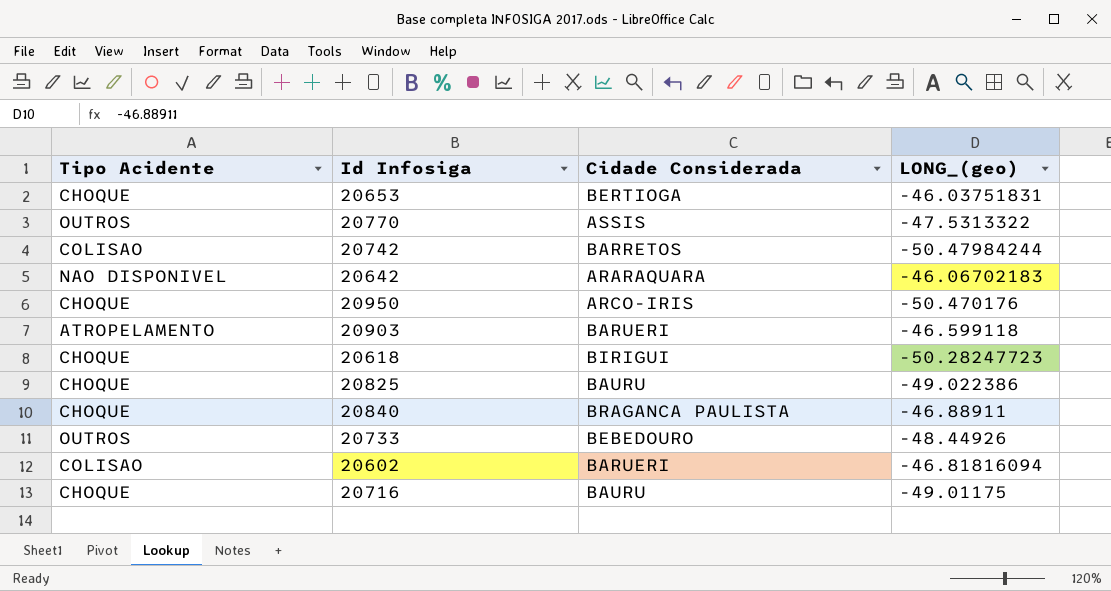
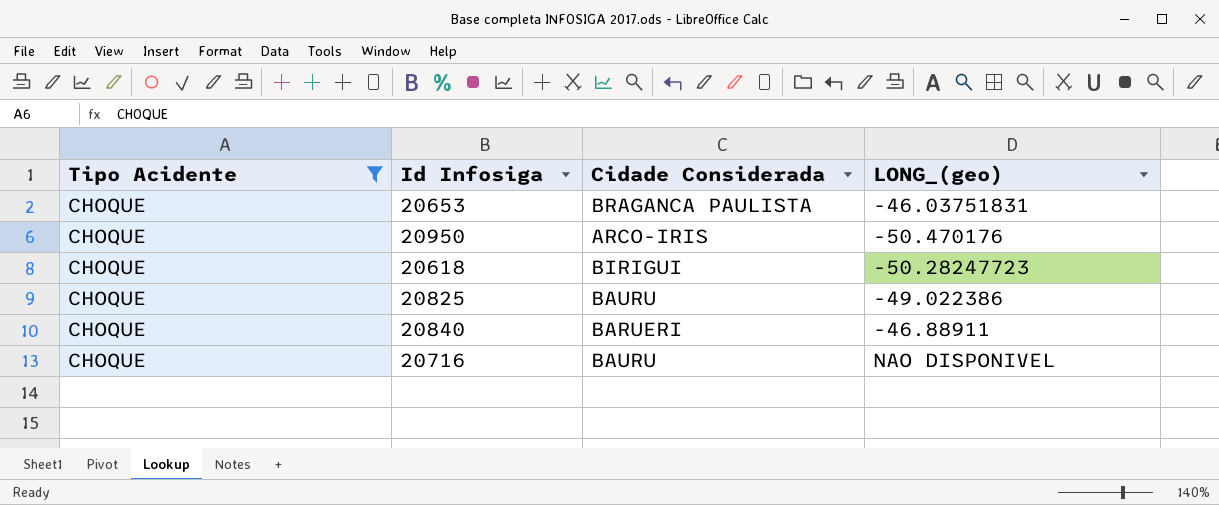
filter: none -> Tipo Acidente = CHOQUE
20653 | Cidade Considerada: BERTIOGA -> BRAGANCA PAULISTA
20840 | Cidade Considerada: BRAGANCA PAULISTA -> BARUERI
20716 | LONG_(geo): -49.01175 -> NAO DISPONIVEL

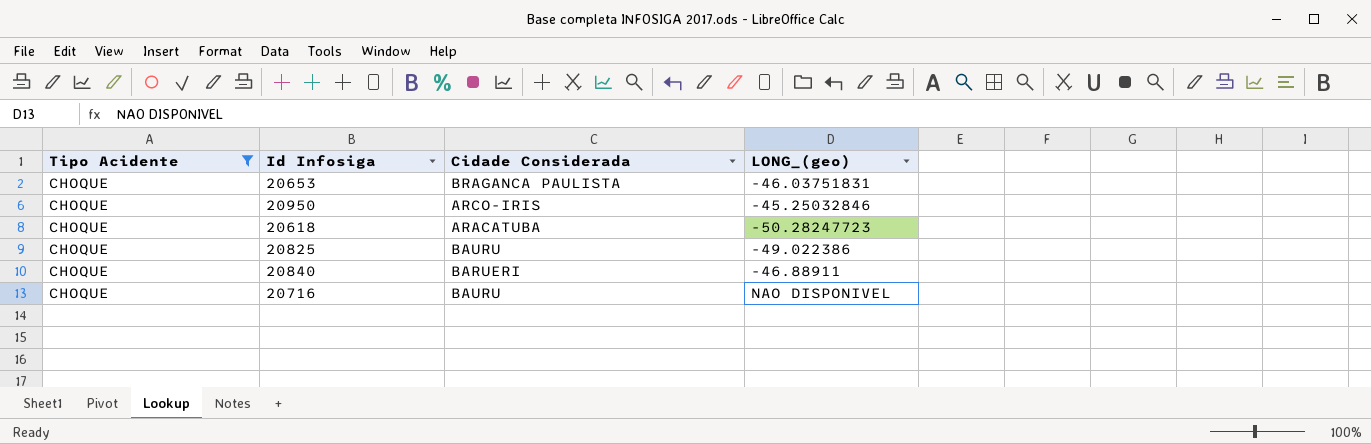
20950 | LONG_(geo): -50.470176 -> -45.25032846
20618 | Cidade Considerada: BIRIGUI -> ARACATUBA

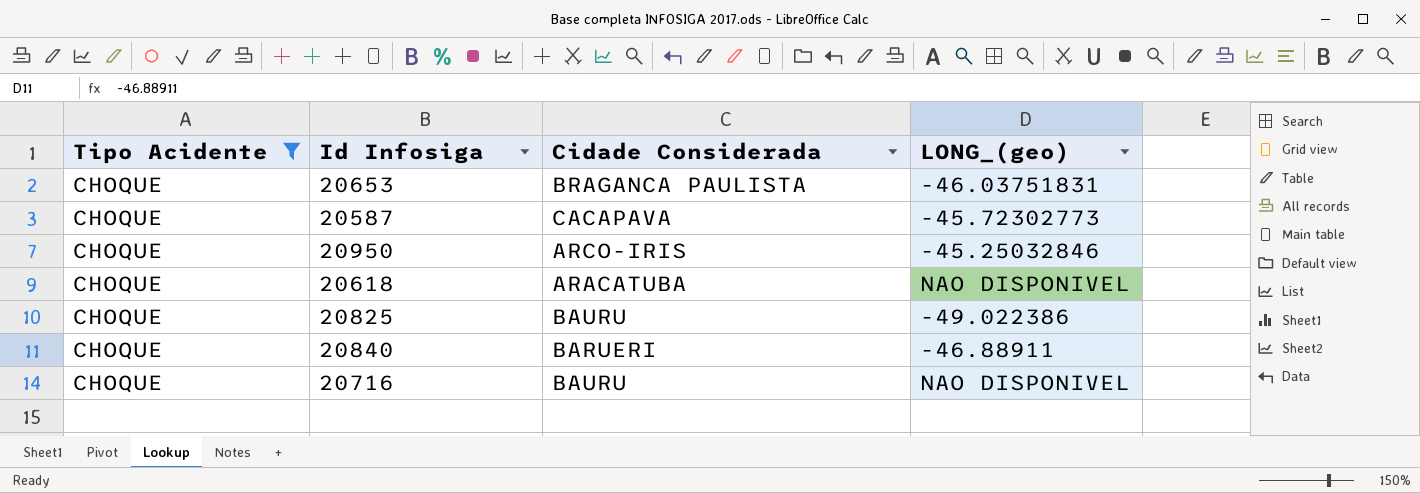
row 20587: none -> CHOQUE | CACAPAVA | -45.72302773
20618 | LONG_(geo): -50.28247723 -> NAO DISPONIVEL

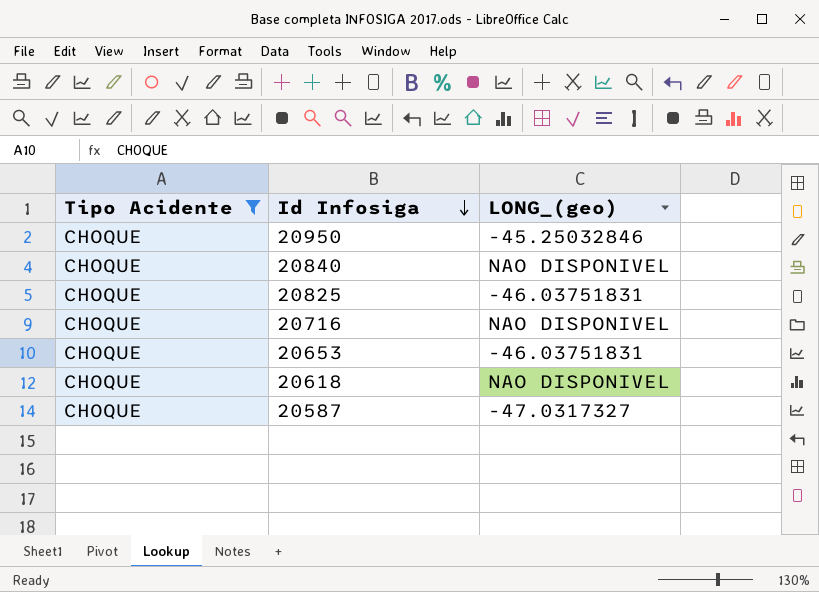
row order: none -> Id Infosiga descending
column Cidade Considerada | position: 3 -> none
20840 | LONG_(geo): -46.88911 -> NAO DISPONIVEL
20825 | LONG_(geo): -49.022386 -> -46.03751831
20587 | LONG_(geo): -45.72302773 -> -47.0317327

